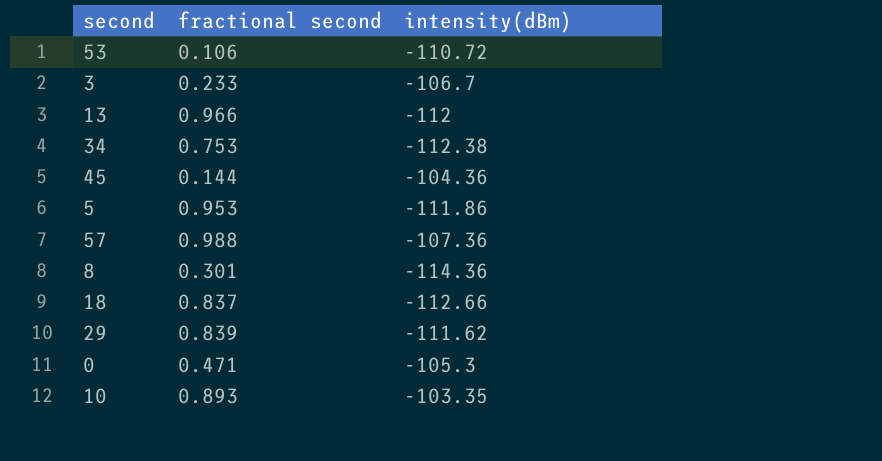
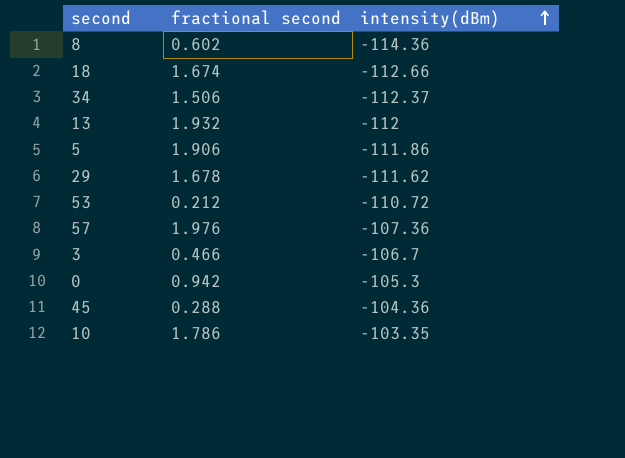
row order: none -> intensity(dBm) ascending
8 | fractional second: 0.301 -> 0.602
18 | fractional second: 0.837 -> 1.674
34 | fractional second: 0.753 -> 1.506
34 | intensity(dBm): -112.38 -> -112.37
13 | fractional second: 0.966 -> 1.932
5 | fractional second: 0.953 -> 1.906
29 | fractional second: 0.839 -> 1.678
53 | fractional second: 0.106 -> 0.212
57 | fractional second: 0.988 -> 1.976
3 | fractional second: 0.233 -> 0.466
0 | fractional second: 0.471 -> 0.942
45 | fractional second: 0.144 -> 0.288
10 | fractional second: 0.893 -> 1.786

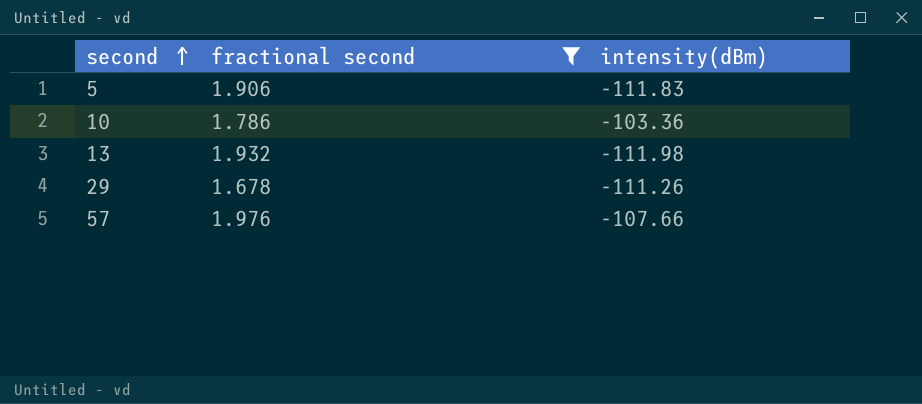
filter: none -> fractional second >= 1.678
row order: intensity(dBm) ascending -> second ascending
5 | intensity(dBm): -111.86 -> -111.83
10 | intensity(dBm): -103.35 -> -103.36
13 | intensity(dBm): -112 -> -111.98
29 | intensity(dBm): -111.62 -> -111.26
57 | intensity(dBm): -107.36 -> -107.66

